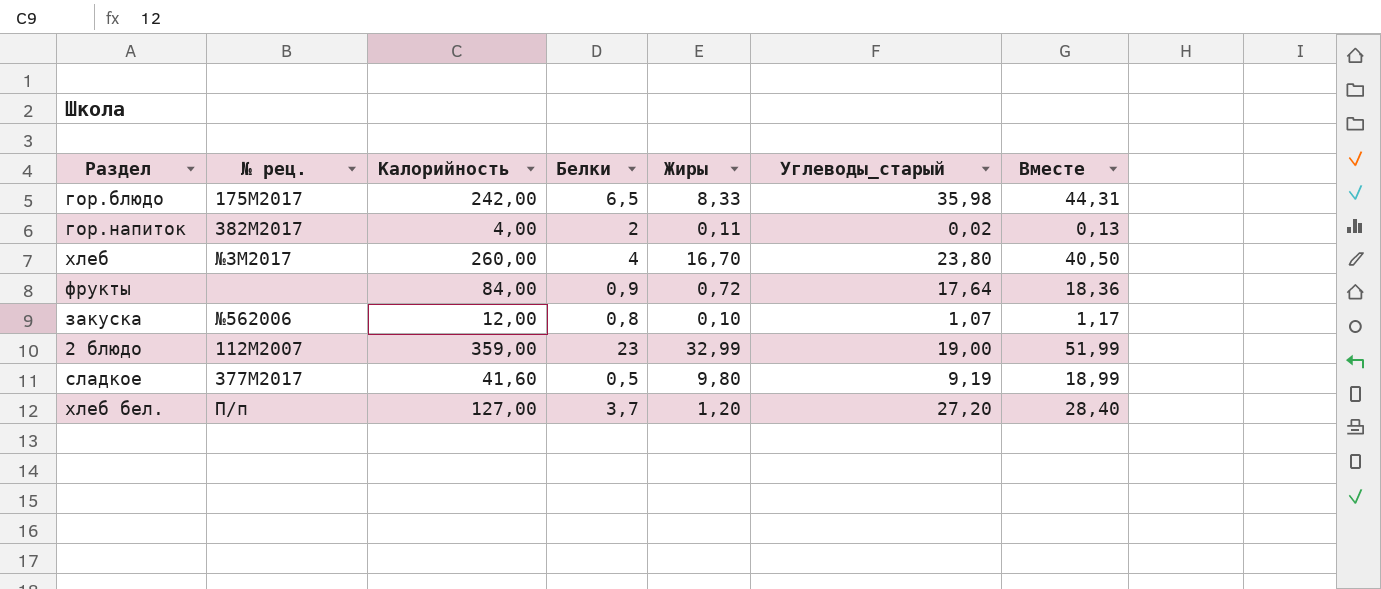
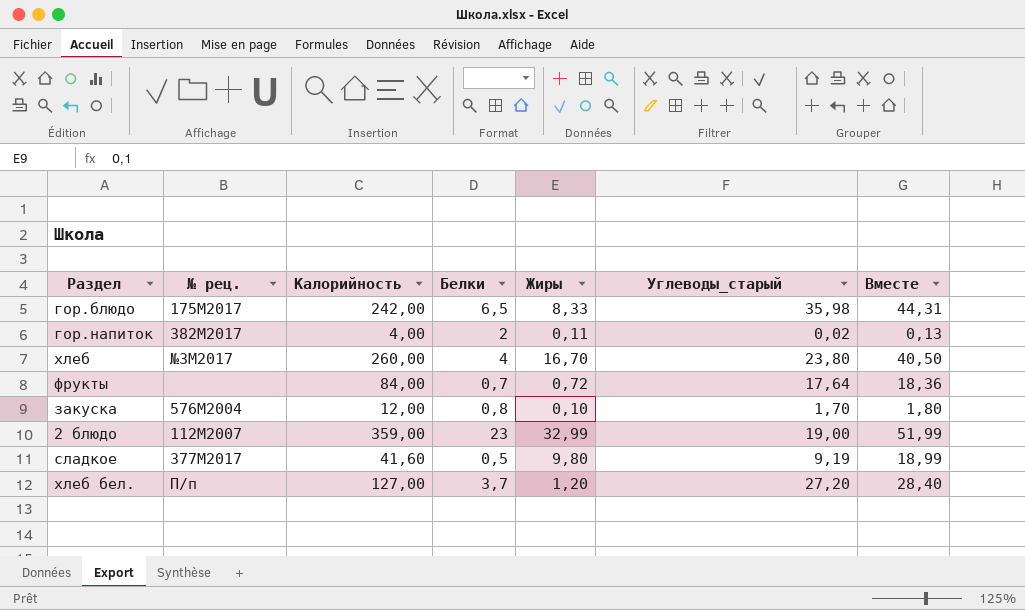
фрукты | Белки: 0,9 -> 0,7
закуска | № рец.: №562006 -> 576М2004
закуска | Углеводы_старый: 1,07 -> 1,70
закуска | Вместе: 1,17 -> 1,80

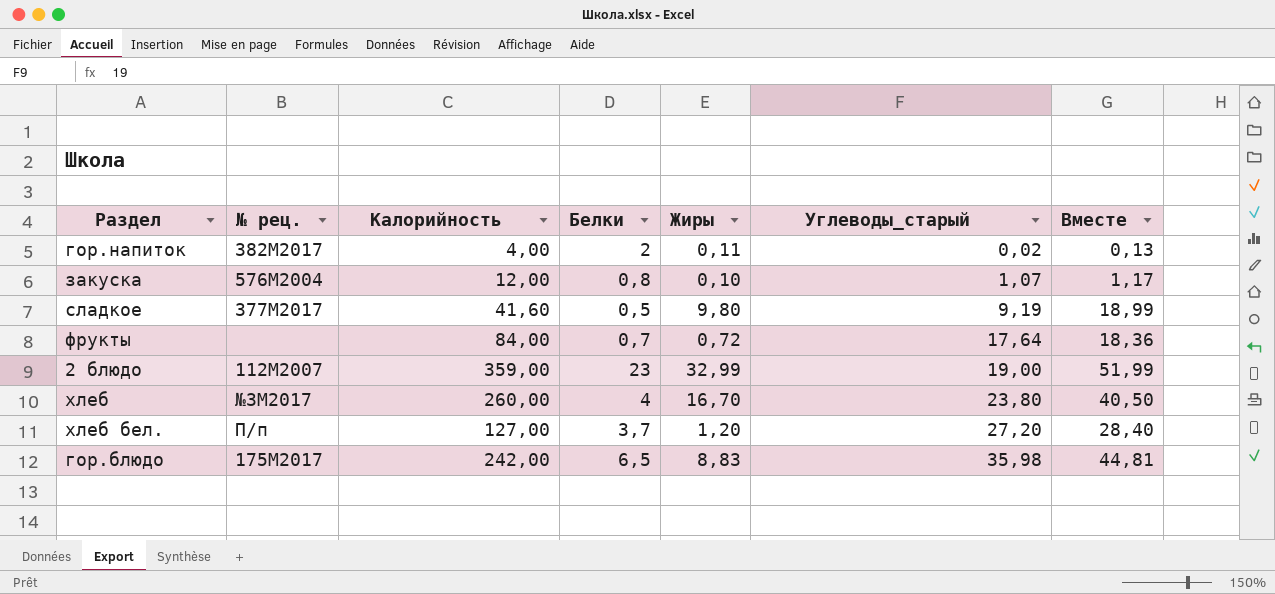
row order: none -> Углеводы_старый ascending
закуска | Углеводы_старый: 1,70 -> 1,07
закуска | Вместе: 1,80 -> 1,17
гор.блюдо | Жиры: 8,33 -> 8,83
гор.блюдо | Вместе: 44,31 -> 44,81

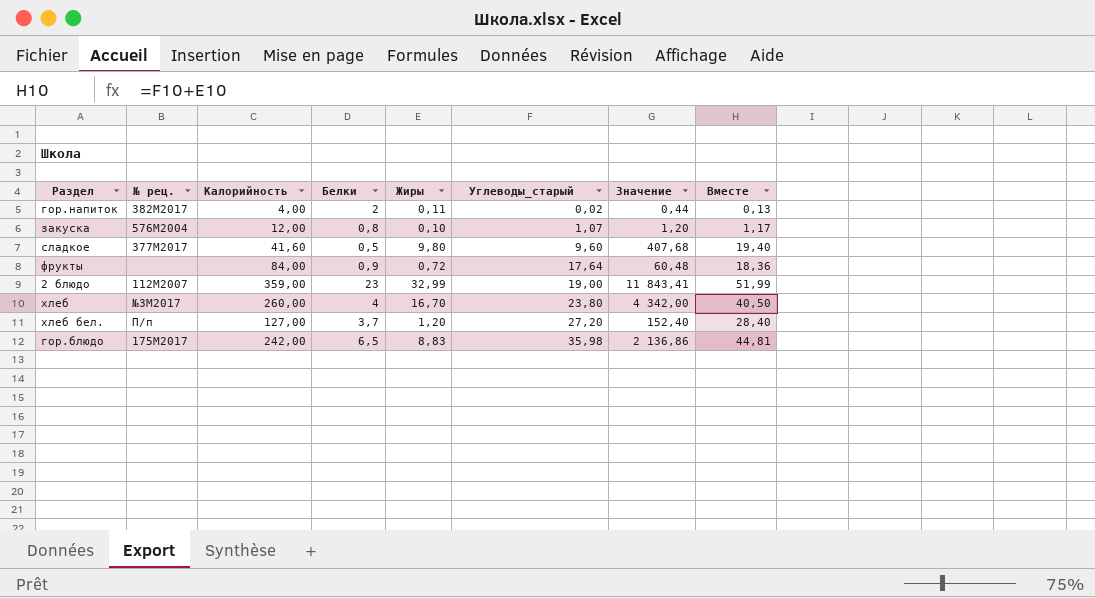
column Значение | formula: none -> [Калорийность] * [Жиры]
сладкое | Углеводы_старый: 9,19 -> 9,60
сладкое | Вместе: 18,99 -> 19,40
фрукты | Белки: 0,7 -> 0,9

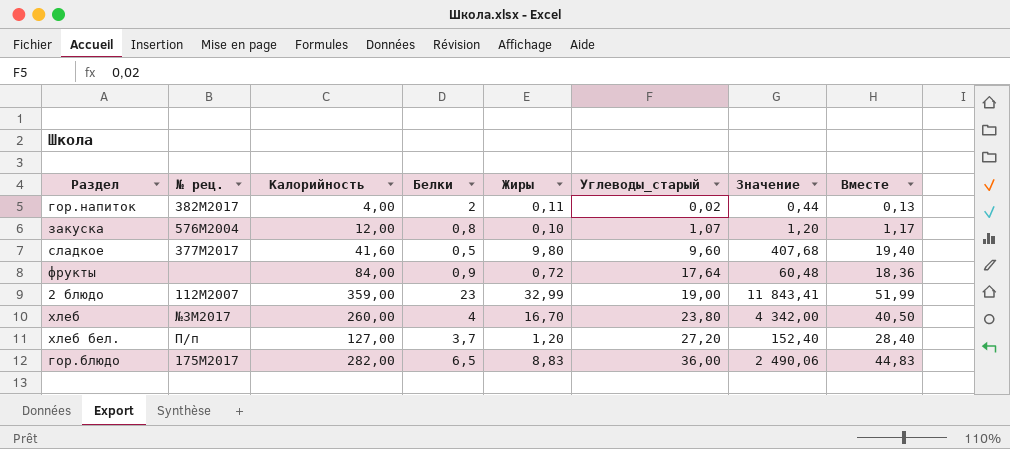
гор.блюдо | Калорийность: 242,00 -> 282,00
гор.блюдо | Углеводы_старый: 35,98 -> 36,00
гор.блюдо | Значение: 2 136,86 -> 2 490,06
гор.блюдо | Вместе: 44,81 -> 44,83

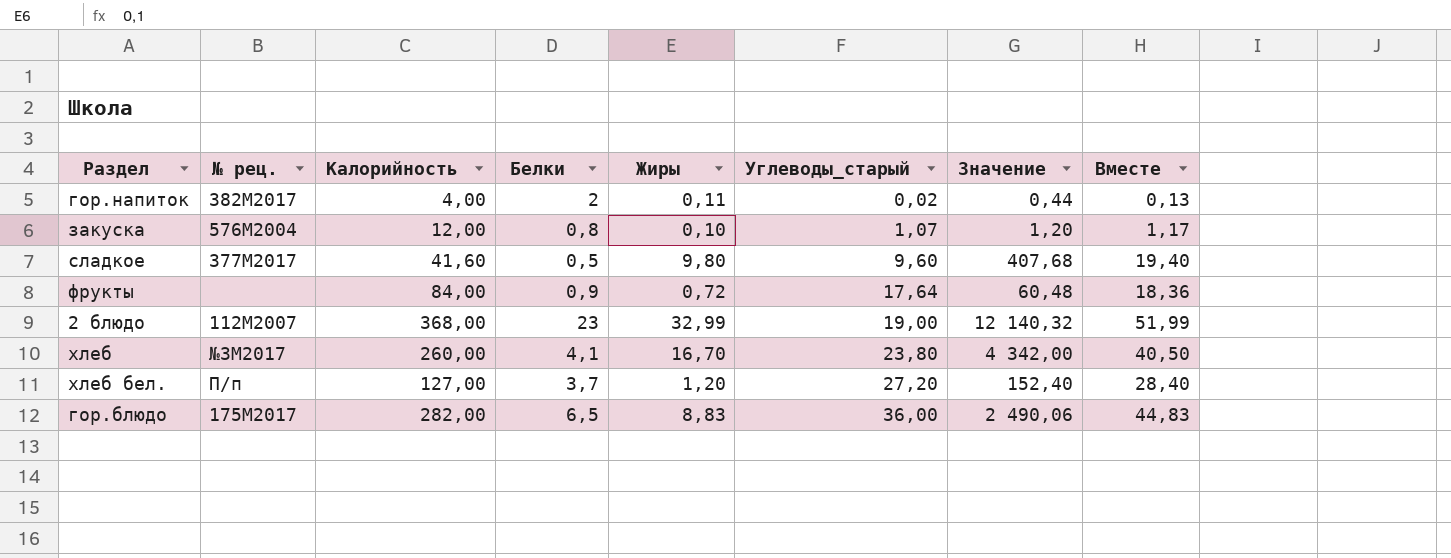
2 блюдо | Калорийность: 359,00 -> 368,00
2 блюдо | Значение: 11 843,41 -> 12 140,32
хлеб | Белки: 4 -> 4,1

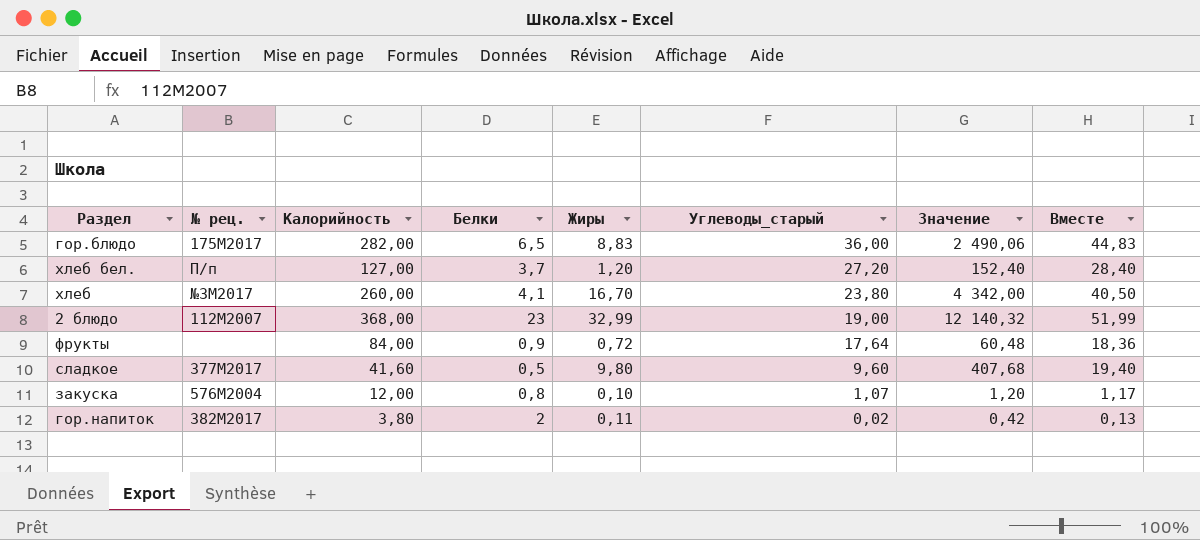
row order: Углеводы_старый ascending -> Углеводы_старый descending
гор.напиток | Калорийность: 4,00 -> 3,80
гор.напиток | Значение: 0,44 -> 0,42

